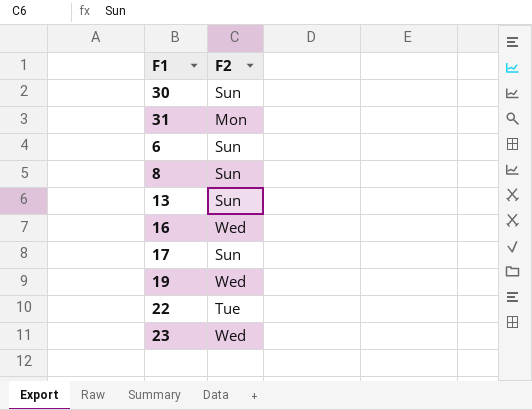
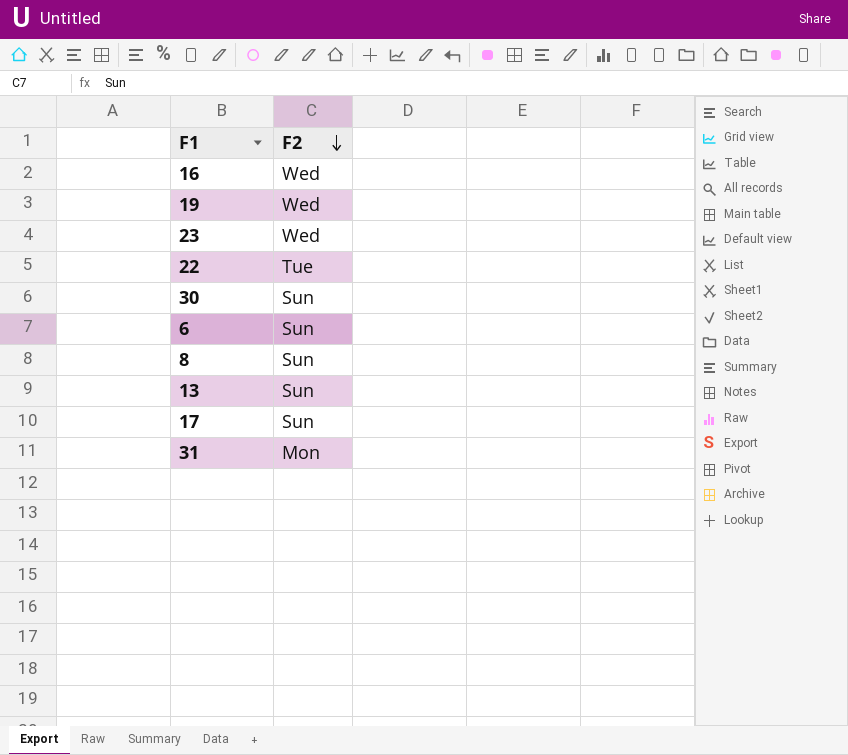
row order: none -> F2 descending

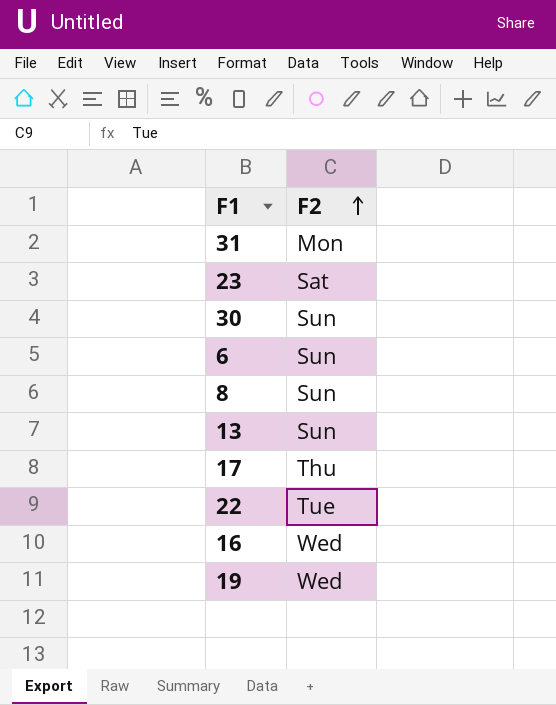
row order: F2 descending -> F2 ascending
23 | F2: Wed -> Sat
17 | F2: Sun -> Thu

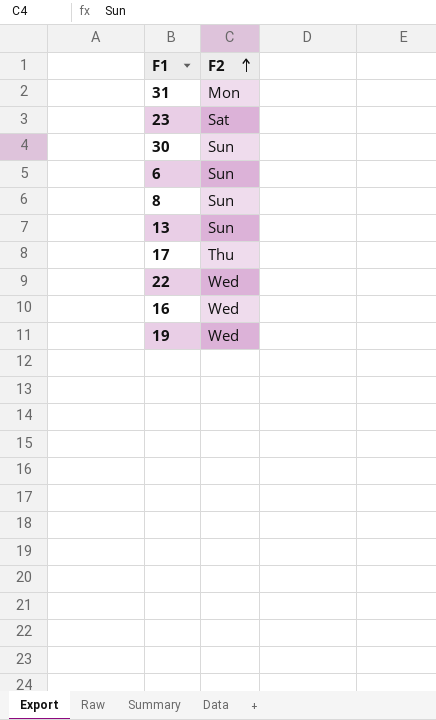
22 | F2: Tue -> Wed

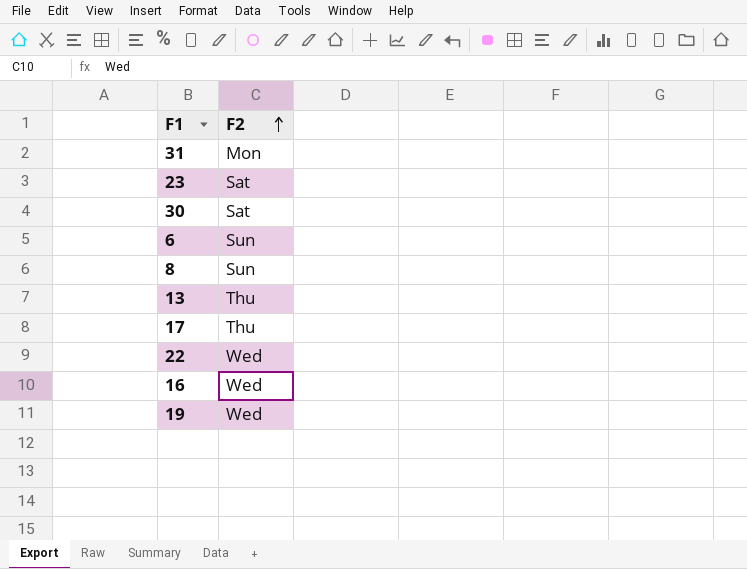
30 | F2: Sun -> Sat
13 | F2: Sun -> Thu

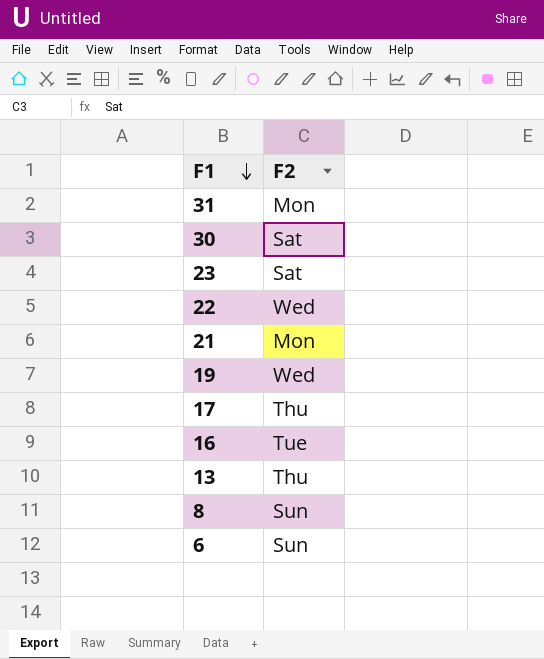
row order: F2 ascending -> F1 descending
row 21: none -> Mon
16 | F2: Wed -> Tue

